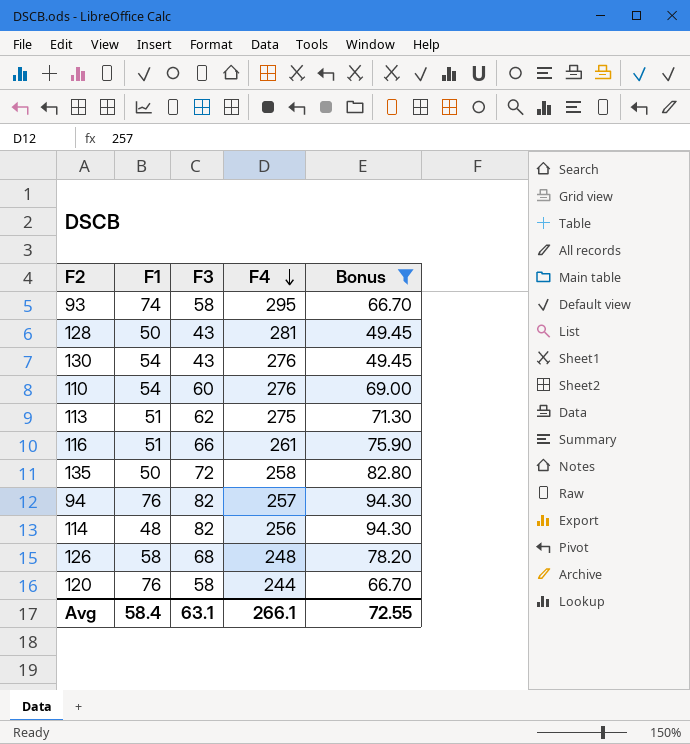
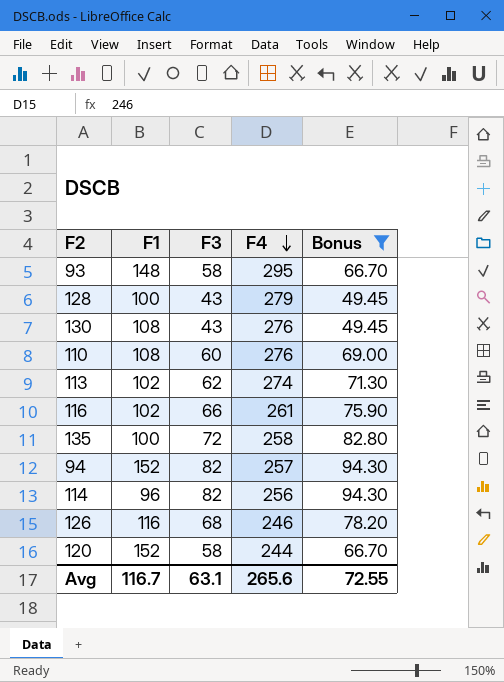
93 | F1: 74 -> 148
128 | F1: 50 -> 100
128 | F4: 281 -> 279
130 | F1: 54 -> 108
110 | F1: 54 -> 108
113 | F1: 51 -> 102
113 | F4: 275 -> 274
116 | F1: 51 -> 102
135 | F1: 50 -> 100
94 | F1: 76 -> 152
114 | F1: 48 -> 96
126 | F1: 58 -> 116
126 | F4: 248 -> 246
120 | F1: 76 -> 152
Avg | F1: 58.4 -> 116.7
Avg | F4: 266.1 -> 265.6

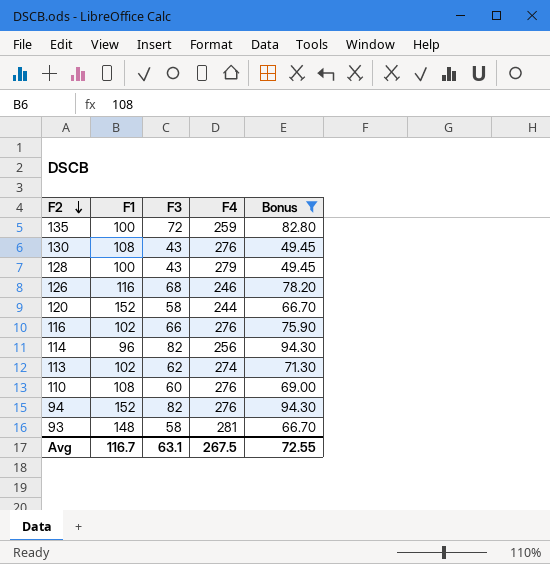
row order: F4 descending -> F2 descending
135 | F4: 258 -> 259
116 | F4: 261 -> 276
94 | F4: 257 -> 276
93 | F4: 295 -> 281
Avg | F4: 265.6 -> 267.5

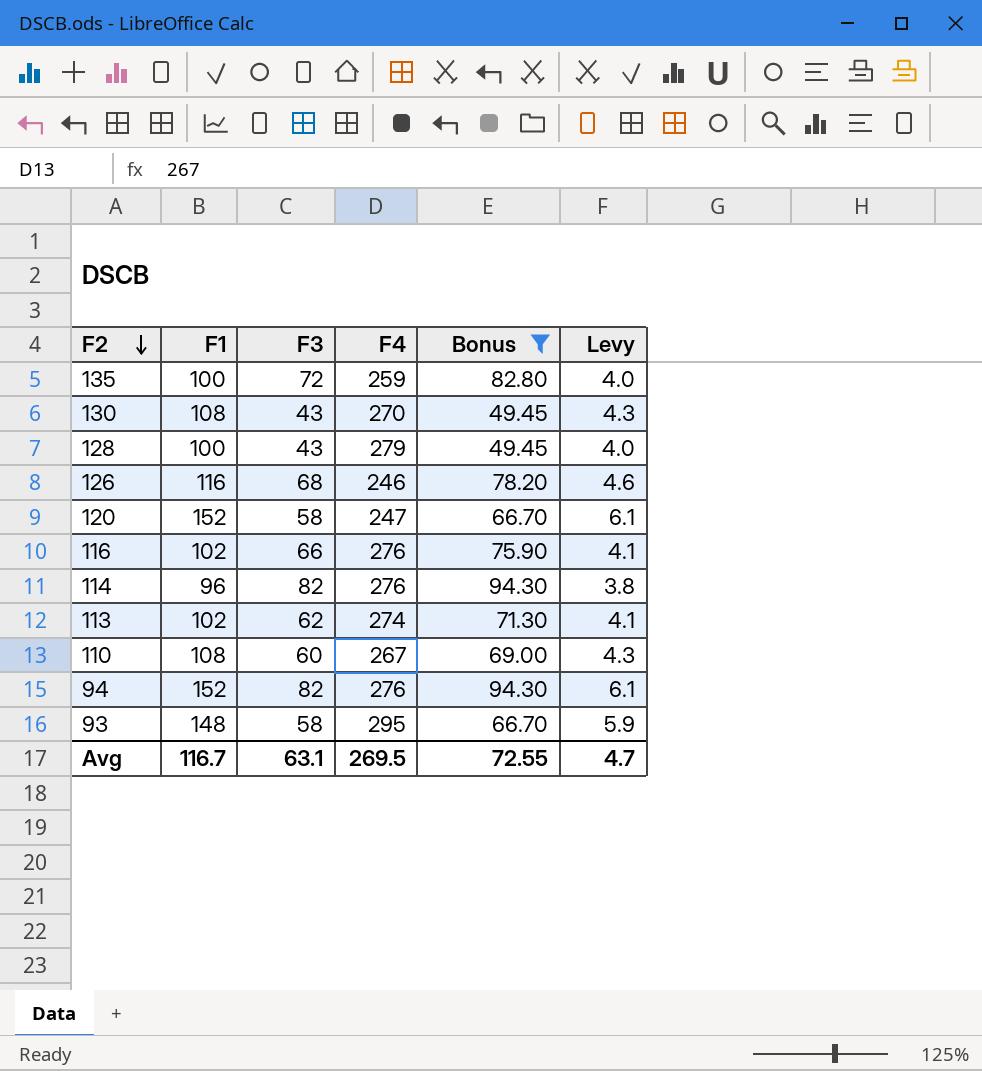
column Levy | formula: none -> [F1] * 0.04
130 | F4: 276 -> 270
120 | F4: 244 -> 247
114 | F4: 256 -> 276
110 | F4: 276 -> 267
93 | F4: 281 -> 295
Avg | F4: 267.5 -> 269.5

